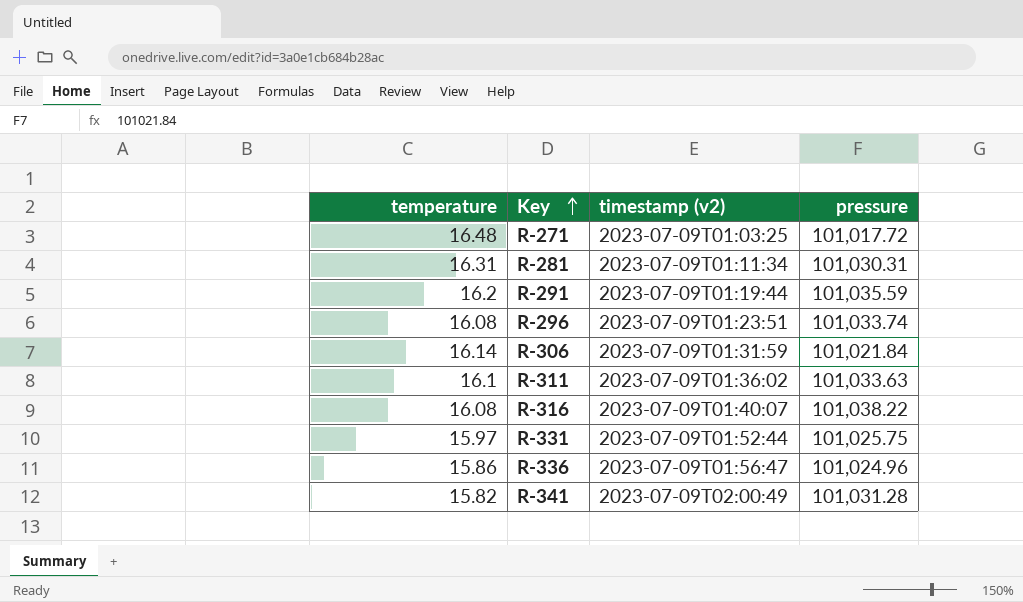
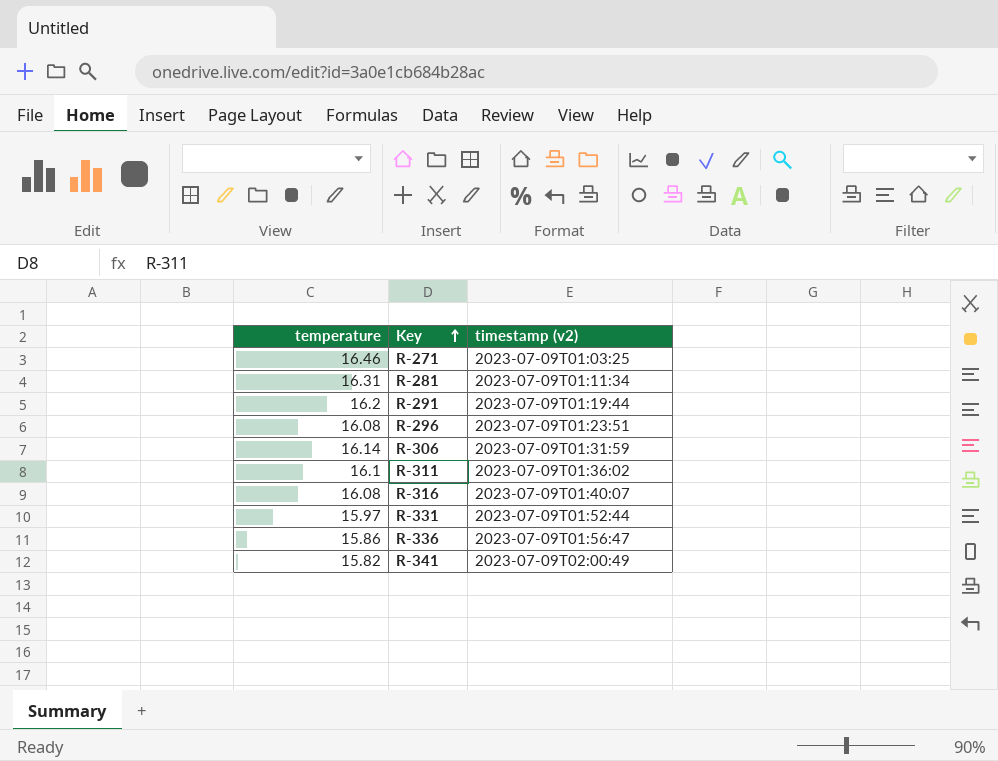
column pressure | position: 4 -> none
R-271 | temperature: 16.48 -> 16.46

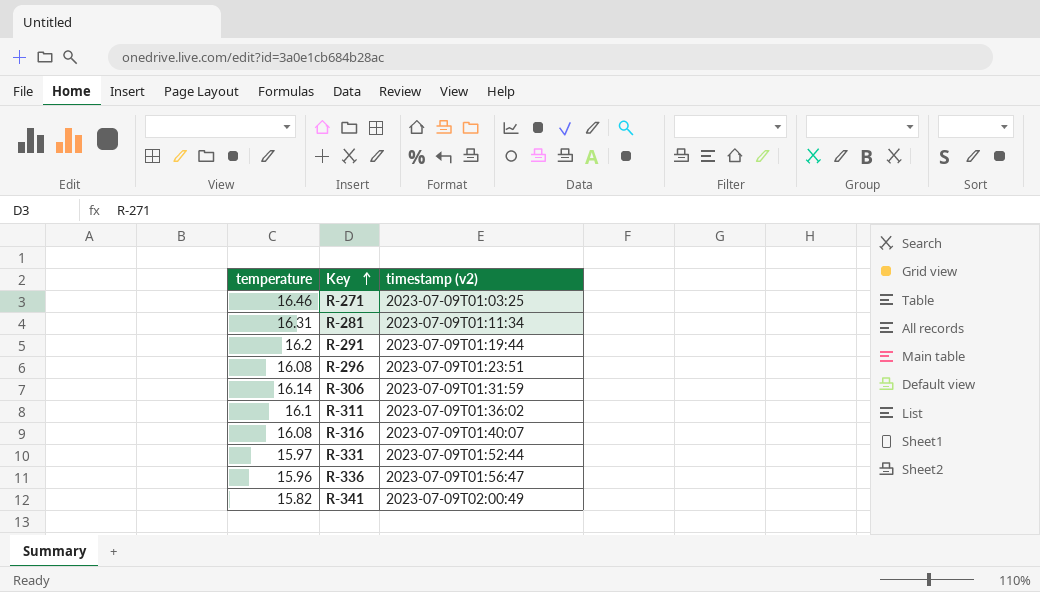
R-336 | temperature: 15.86 -> 15.96

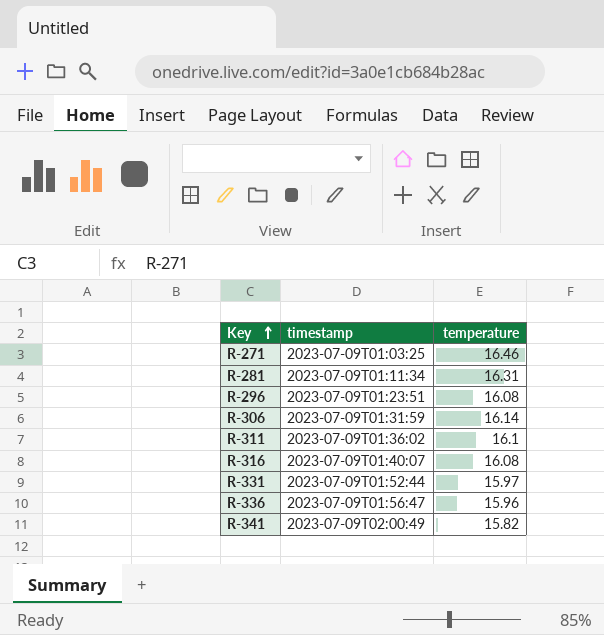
column name: timestamp (v2) -> timestamp
column temperature | position: 1 -> 3
row R-291: 16.2 | 2023-07-09T01:19:44 -> none

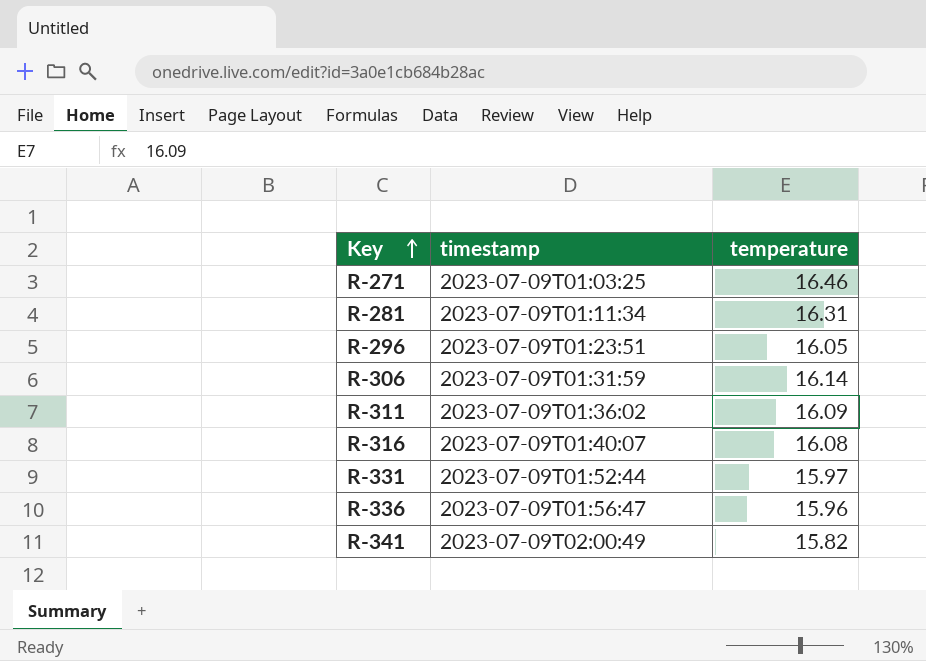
R-296 | temperature: 16.08 -> 16.05
R-311 | temperature: 16.1 -> 16.09

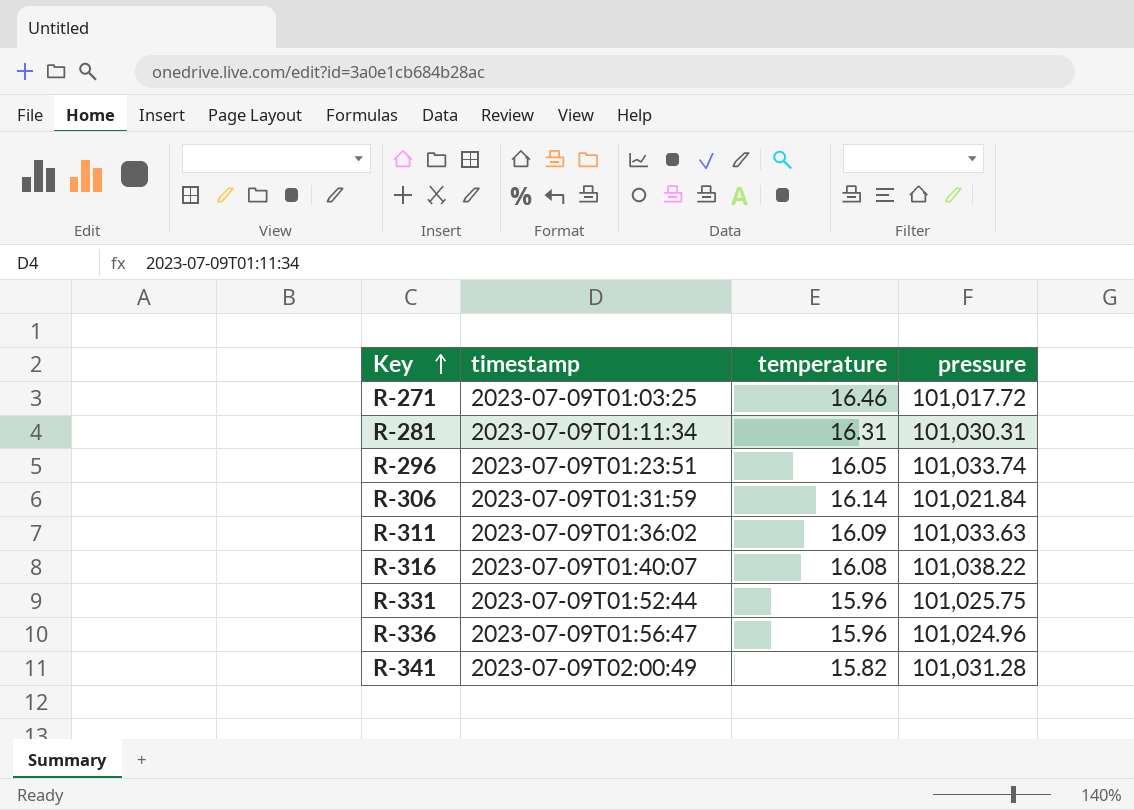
column pressure | position: none -> 4
R-331 | temperature: 15.97 -> 15.96

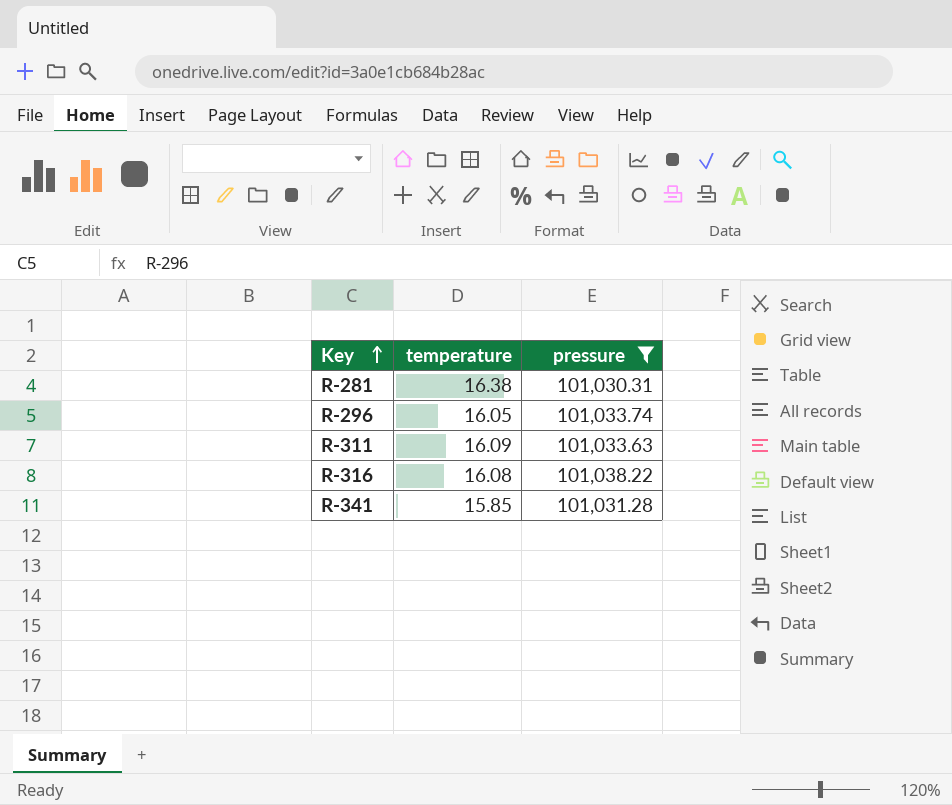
filter: none -> pressure >= 101,030.31
column timestamp | position: 2 -> none
R-281 | temperature: 16.31 -> 16.38
R-341 | temperature: 15.82 -> 15.85

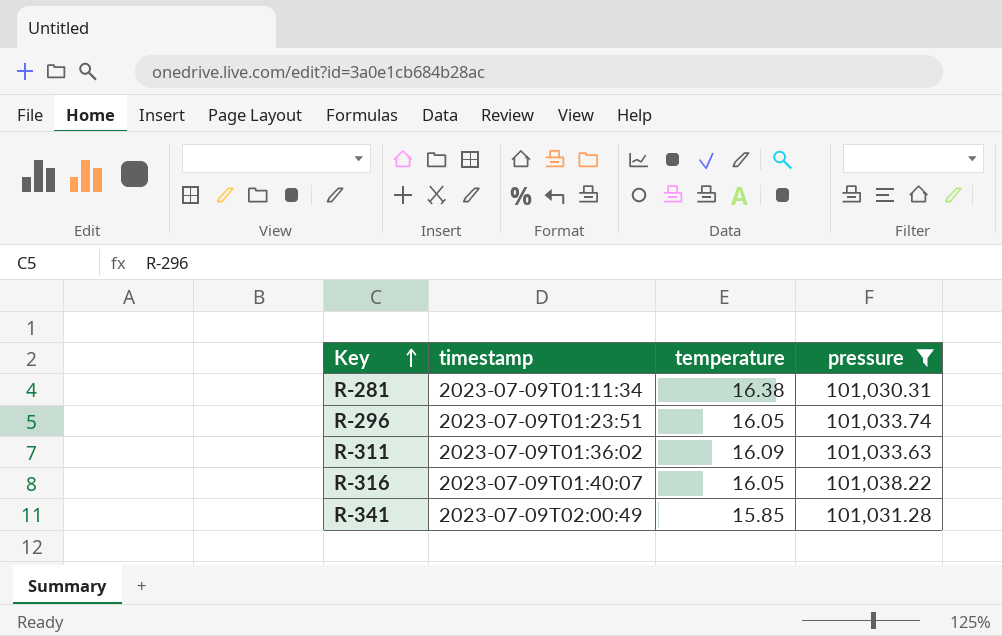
column timestamp | position: none -> 2
R-316 | temperature: 16.08 -> 16.05

